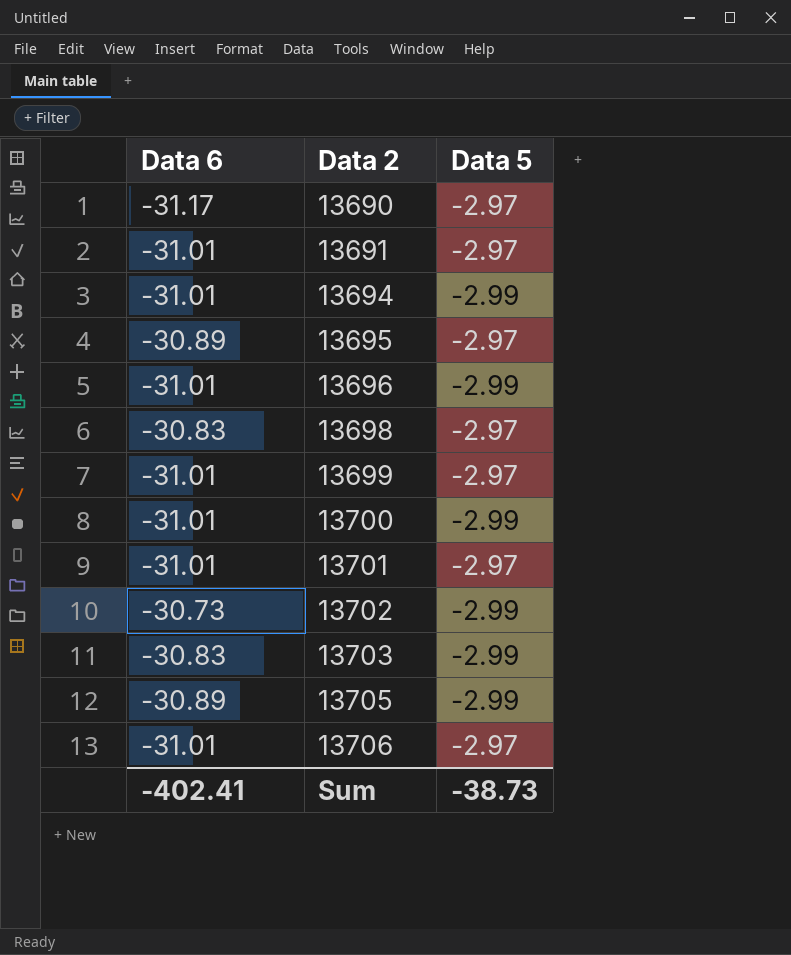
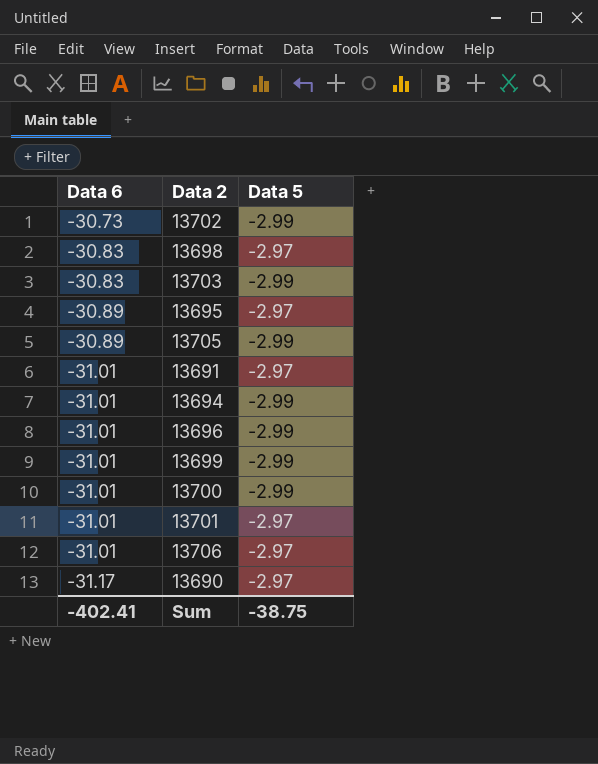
row order: Data 2 ascending -> Data 6 descending
13699 | Data 5: -2.97 -> -2.99
Sum | Data 5: -38.73 -> -38.75

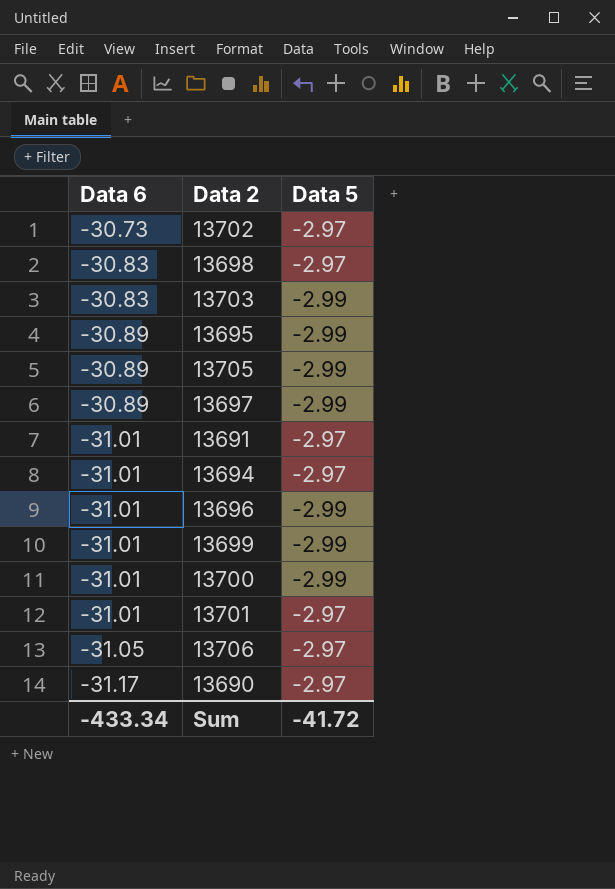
13702 | Data 5: -2.99 -> -2.97
13695 | Data 5: -2.97 -> -2.99
row 13697: none -> -30.89 | -2.99
13694 | Data 5: -2.99 -> -2.97
13706 | Data 6: -31.01 -> -31.05
Sum | Data 6: -402.41 -> -433.34
Sum | Data 5: -38.75 -> -41.72

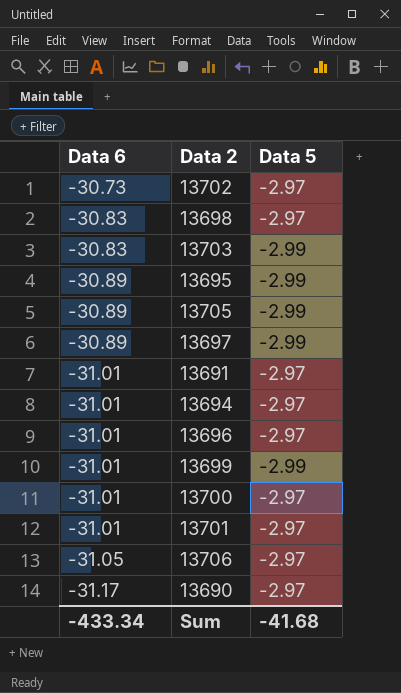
13696 | Data 5: -2.99 -> -2.97
13700 | Data 5: -2.99 -> -2.97
Sum | Data 5: -41.72 -> -41.68

